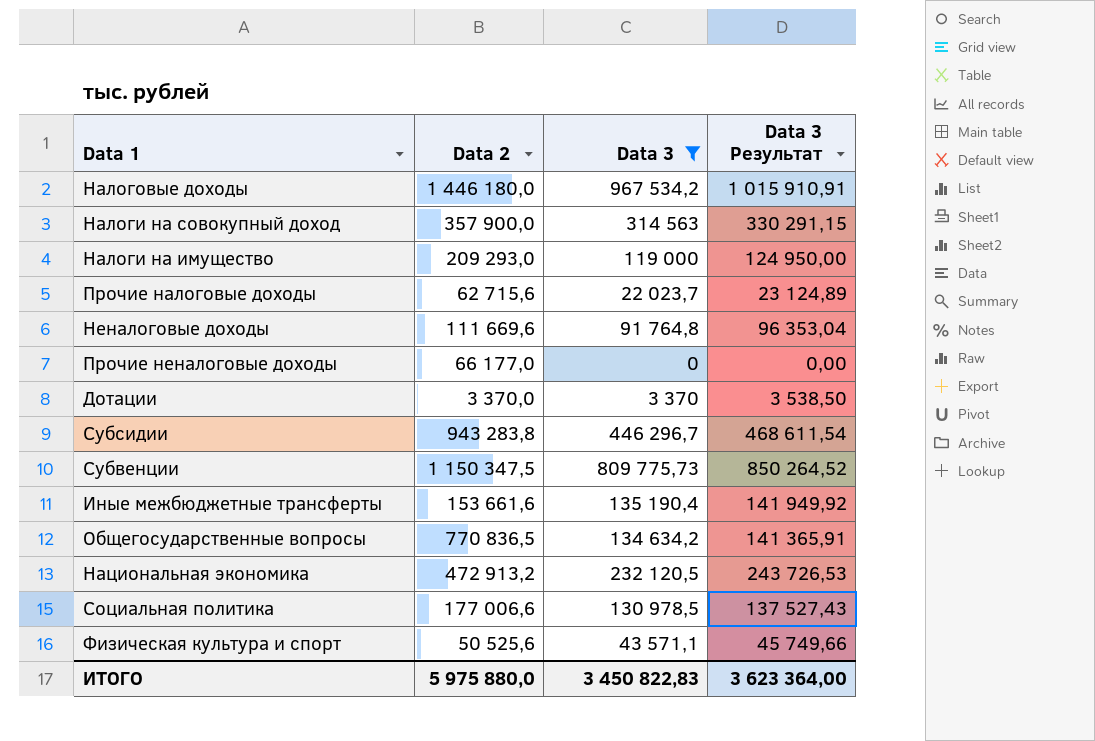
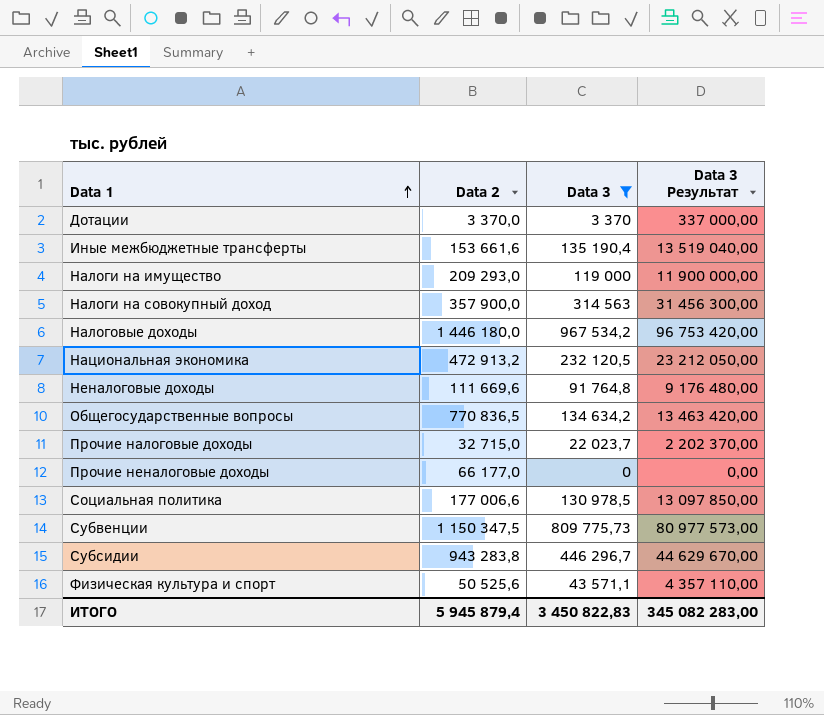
row order: none -> Data 1 ascending
column Data 3 Результат | formula: [Data 3] * 1,05 -> [Data 3] * 100
Прочие налоговые доходы | Data 2: 62 715,6 -> 32 715,0
ИТОГО | Data 2: 5 975 880,0 -> 5 945 879,4
ИТОГО | Data 3 Результат: 3 623 364,00 -> 345 082 283,00

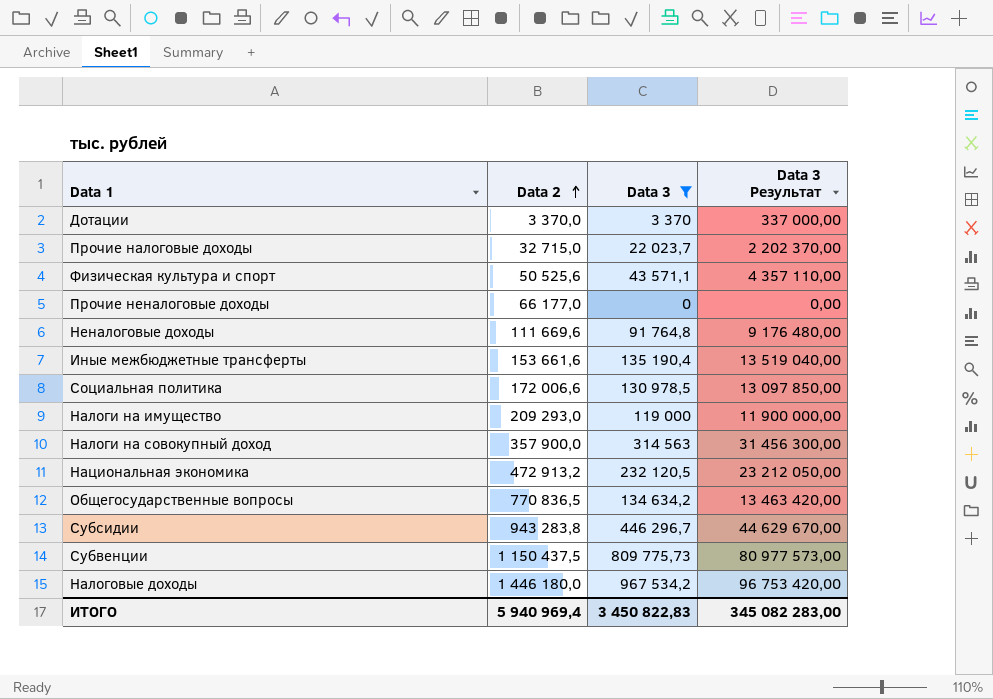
row order: Data 1 ascending -> Data 2 ascending
Социальная политика | Data 2: 177 006,6 -> 172 006,6
Субвенции | Data 2: 1 150 347,5 -> 1 150 437,5
ИТОГО | Data 2: 5 945 879,4 -> 5 940 969,4

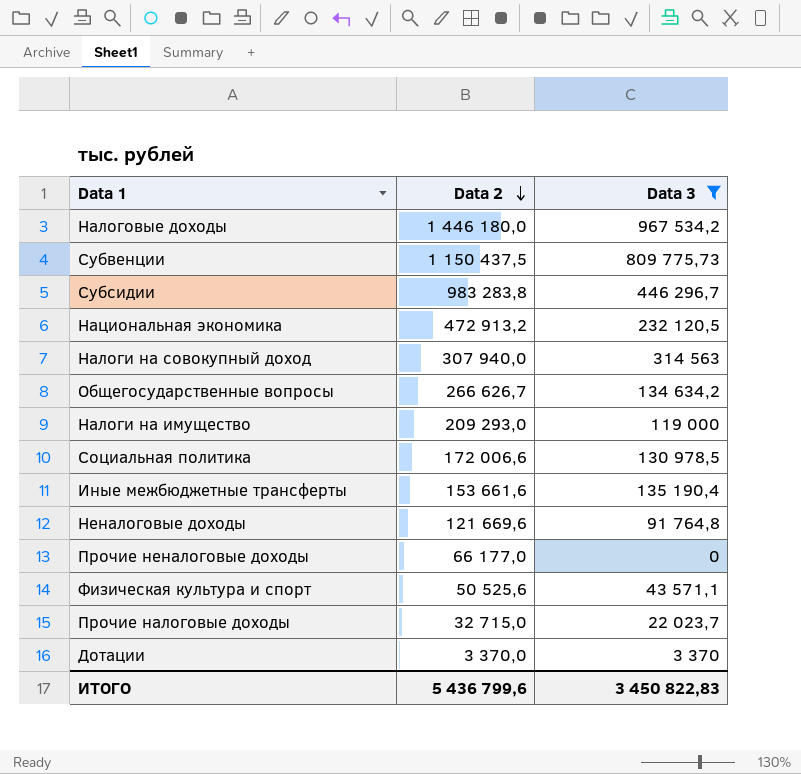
row order: Data 2 ascending -> Data 2 descending
column Data 3 Результат | formula: [Data 3] * 100 -> none
Субсидии | Data 2: 943 283,8 -> 983 283,8
Налоги на совокупный доход | Data 2: 357 900,0 -> 307 940,0
Общегосударственные вопросы | Data 2: 770 836,5 -> 266 626,7
Неналоговые доходы | Data 2: 111 669,6 -> 121 669,6
ИТОГО | Data 2: 5 940 969,4 -> 5 436 799,6

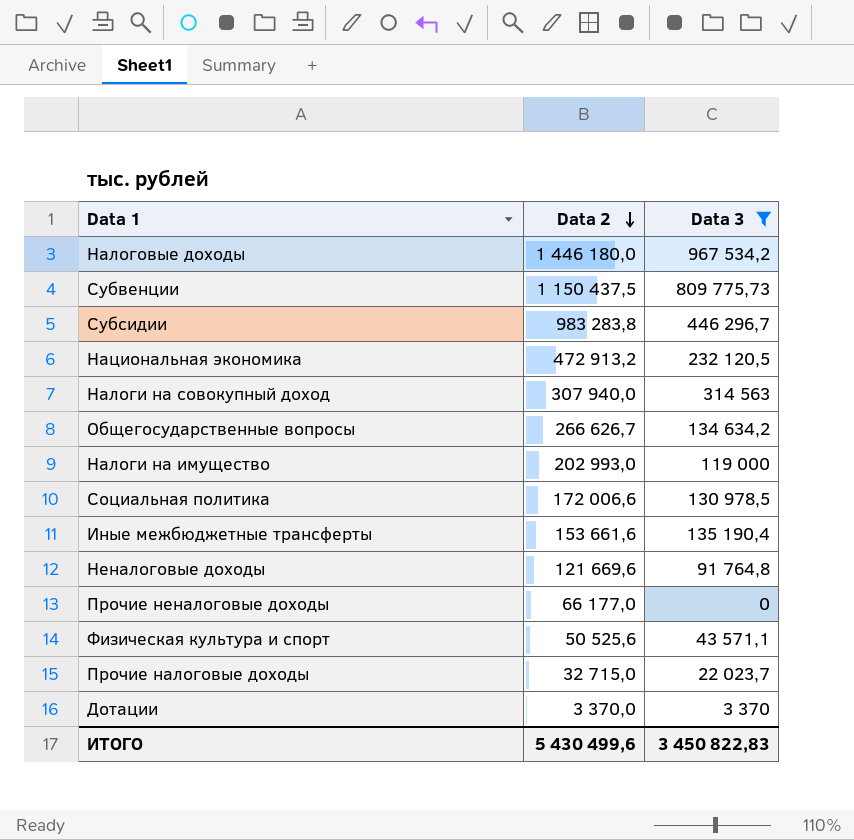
Налоги на имущество | Data 2: 209 293,0 -> 202 993,0
ИТОГО | Data 2: 5 436 799,6 -> 5 430 499,6

